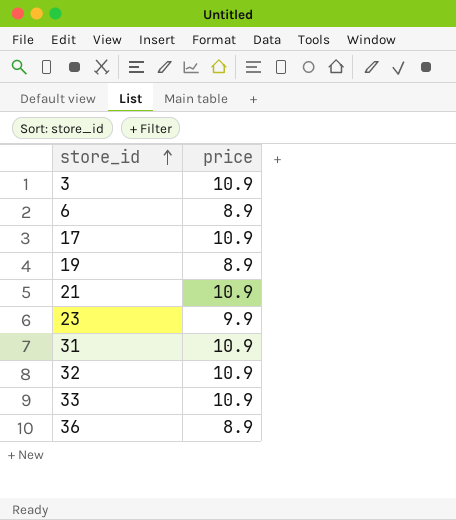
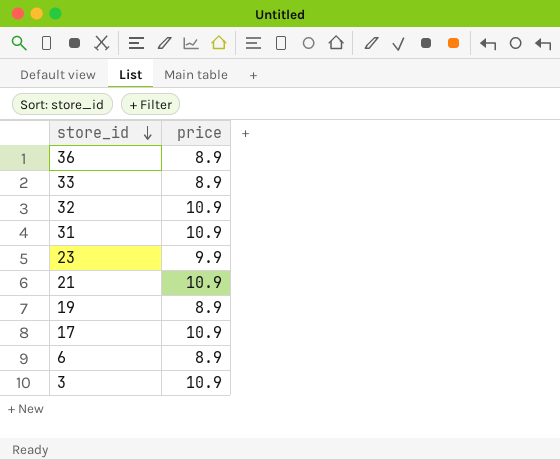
row order: store_id ascending -> store_id descending
33 | price: 10.9 -> 8.9

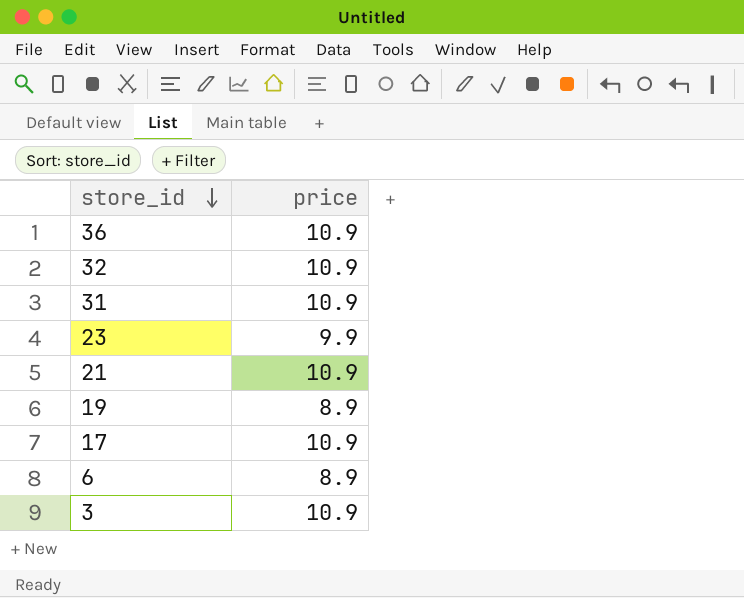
row 33: 8.9 -> none
36 | price: 8.9 -> 10.9

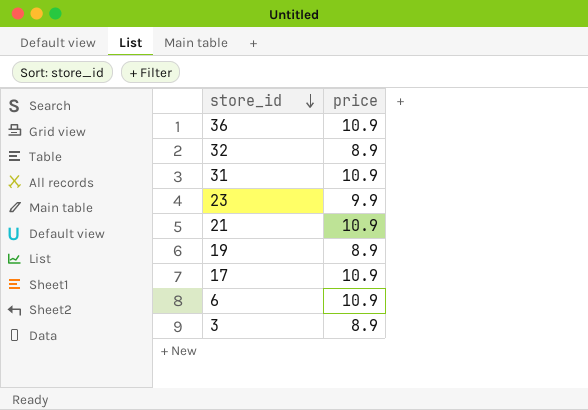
32 | price: 10.9 -> 8.9
6 | price: 8.9 -> 10.9
3 | price: 10.9 -> 8.9

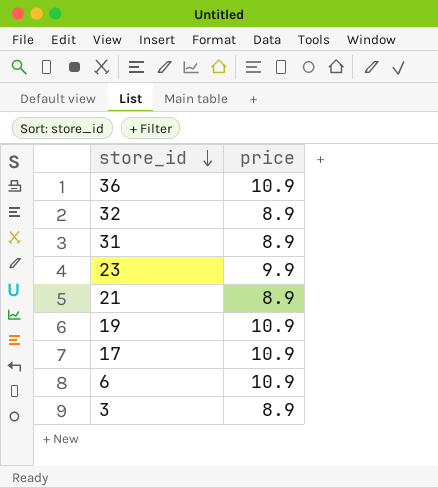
31 | price: 10.9 -> 8.9
21 | price: 10.9 -> 8.9
19 | price: 8.9 -> 10.9

